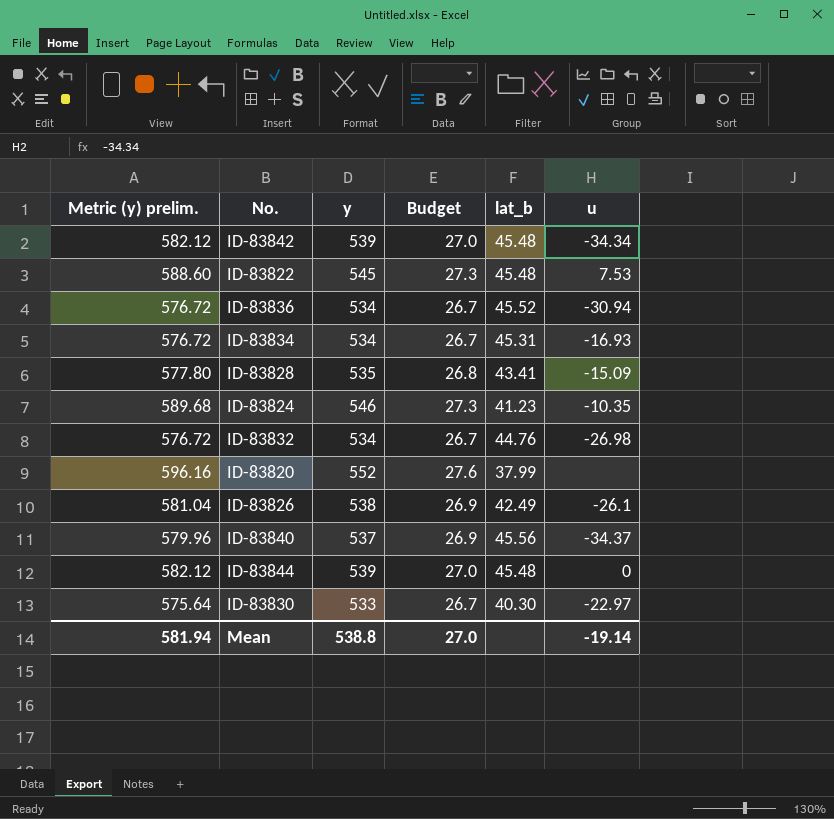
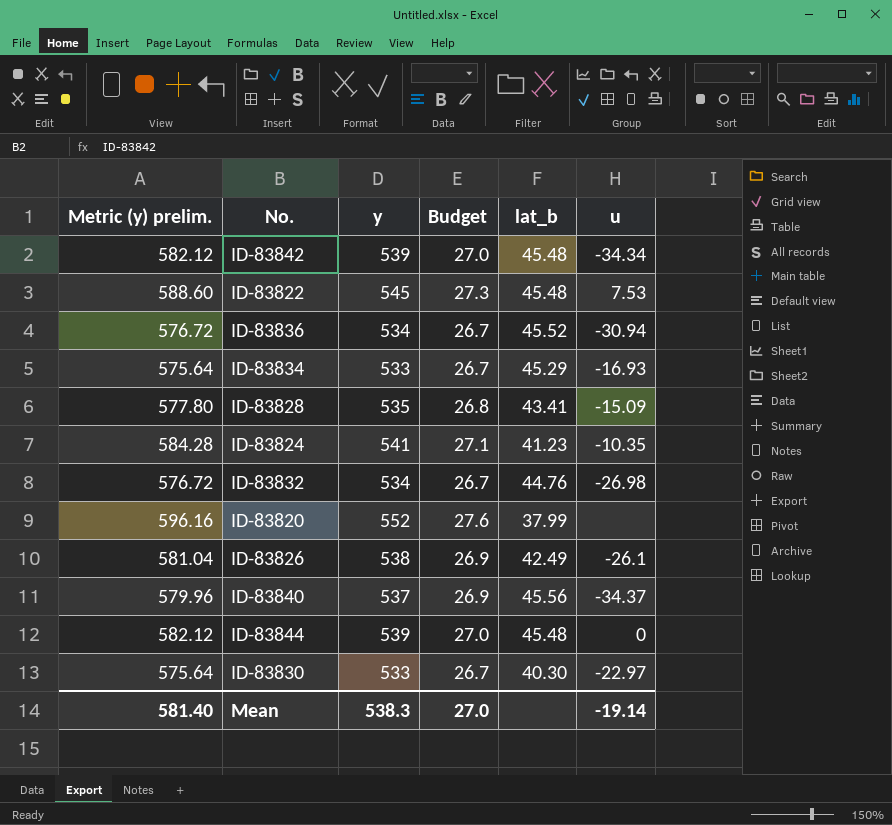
ID-83834 | Metric (y) prelim.: 576.72 -> 575.64
ID-83834 | y: 534 -> 533
ID-83834 | lat_b: 45.31 -> 45.29
ID-83824 | Metric (y) prelim.: 589.68 -> 584.28
ID-83824 | y: 546 -> 541
ID-83824 | Budget: 27.3 -> 27.1
Mean | Metric (y) prelim.: 581.94 -> 581.40
Mean | y: 538.8 -> 538.3

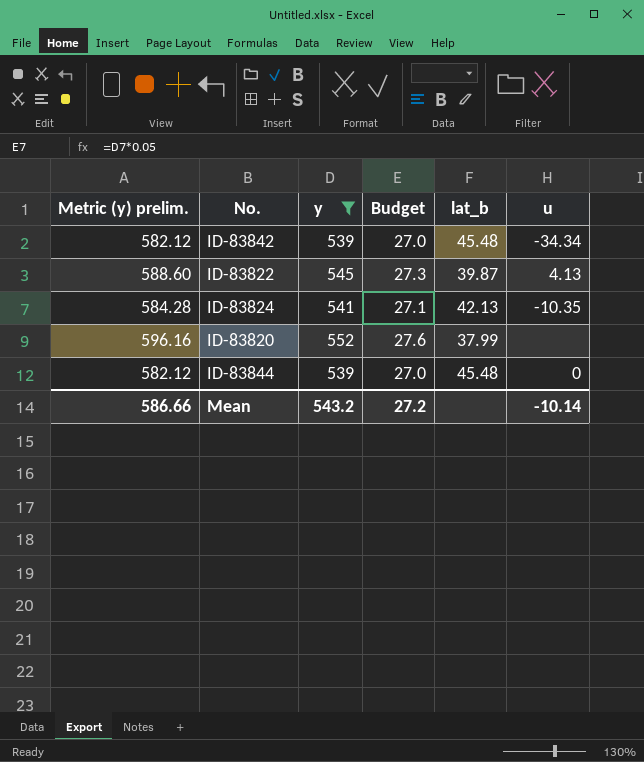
filter: none -> y >= 539
ID-83822 | lat_b: 45.48 -> 39.87
ID-83822 | u: 7.53 -> 4.13
ID-83824 | lat_b: 41.23 -> 42.13
Mean | Metric (y) prelim.: 581.40 -> 586.66
Mean | y: 538.3 -> 543.2
Mean | Budget: 27.0 -> 27.2
Mean | u: -19.14 -> -10.14

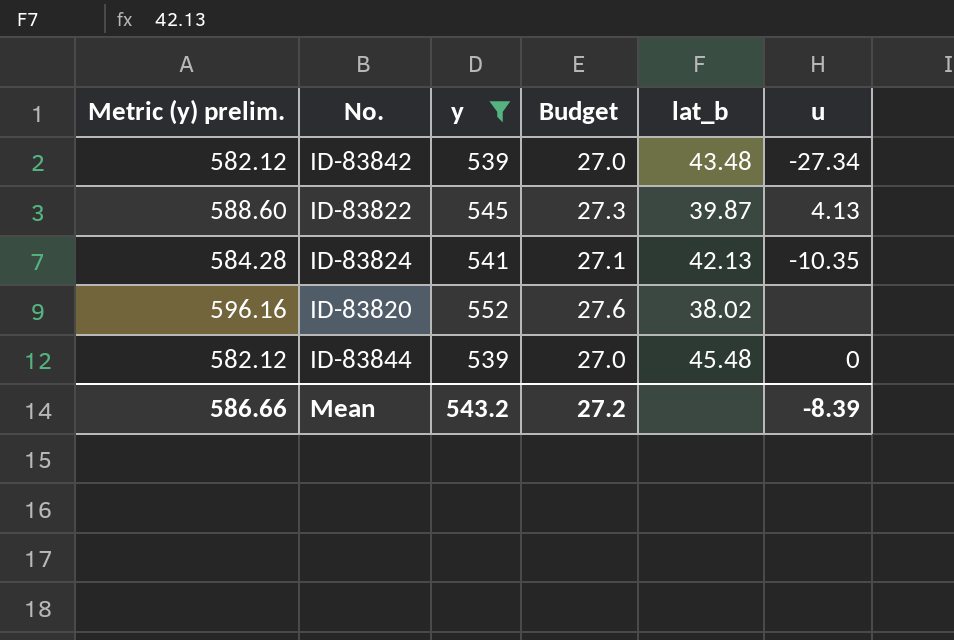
ID-83842 | lat_b: 45.48 -> 43.48
ID-83842 | u: -34.34 -> -27.34
ID-83820 | lat_b: 37.99 -> 38.02
Mean | u: -10.14 -> -8.39

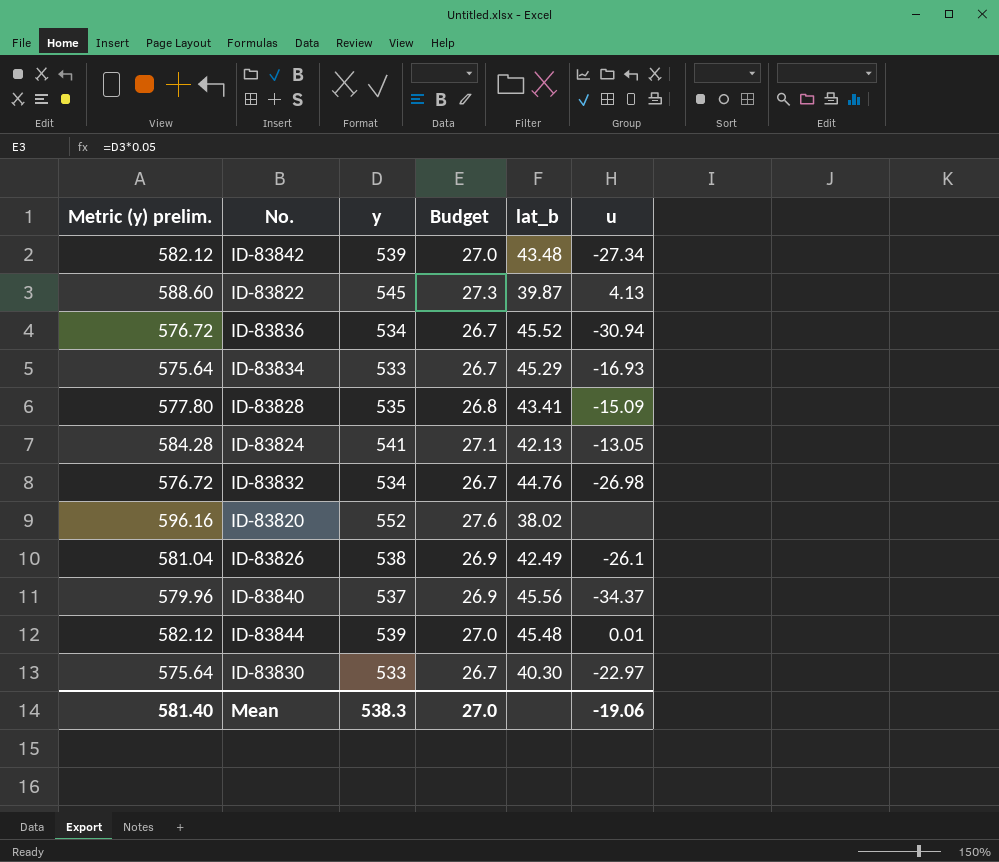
filter: y >= 539 -> none
ID-83824 | u: -10.35 -> -13.05
ID-83844 | u: 0 -> 0.01
Mean | Metric (y) prelim.: 586.66 -> 581.40
Mean | y: 543.2 -> 538.3
Mean | Budget: 27.2 -> 27.0
Mean | u: -8.39 -> -19.06

